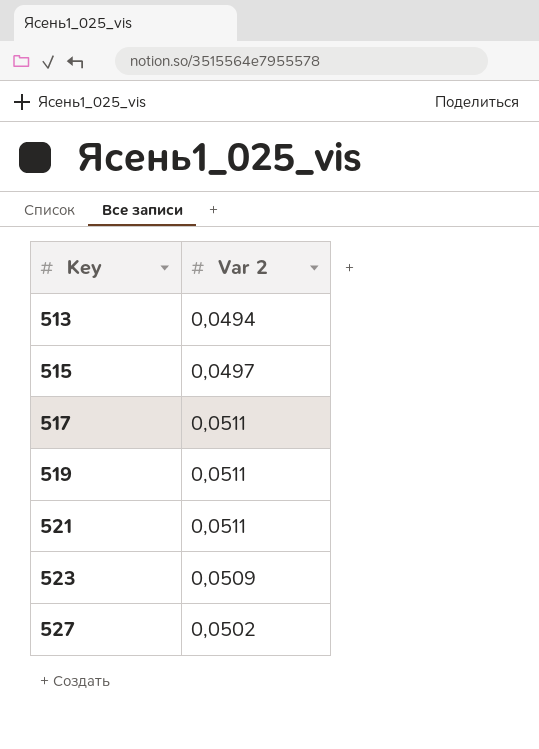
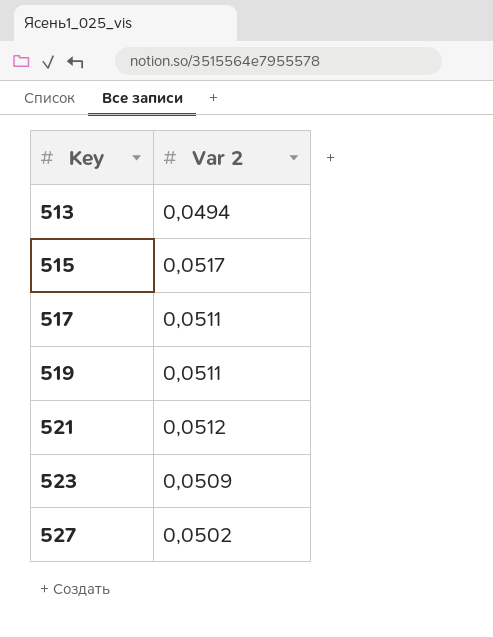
515 | Var 2: 0,0497 -> 0,0517
521 | Var 2: 0,0511 -> 0,0512

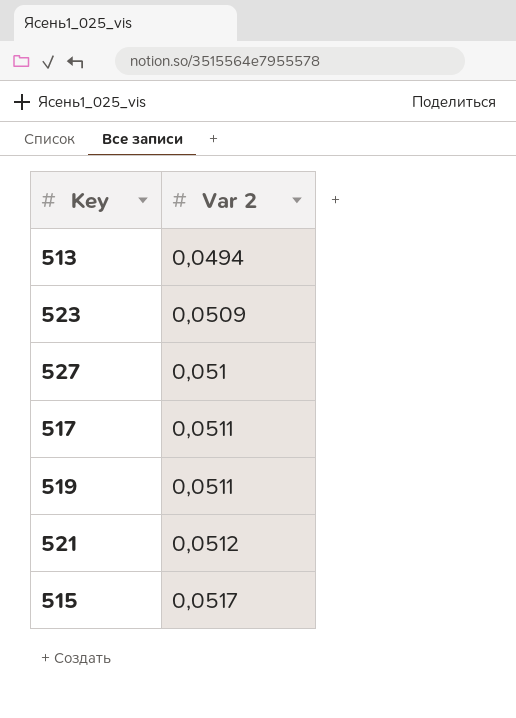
row order: Key ascending -> Var 2 ascending
527 | Var 2: 0,0502 -> 0,051

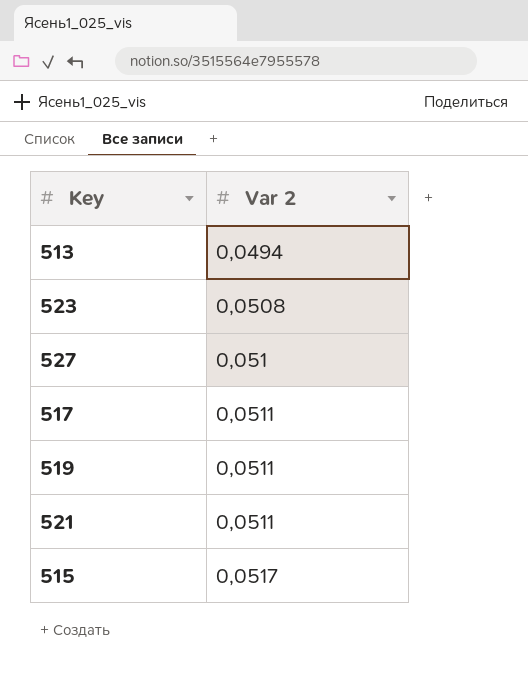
523 | Var 2: 0,0509 -> 0,0508
521 | Var 2: 0,0512 -> 0,0511

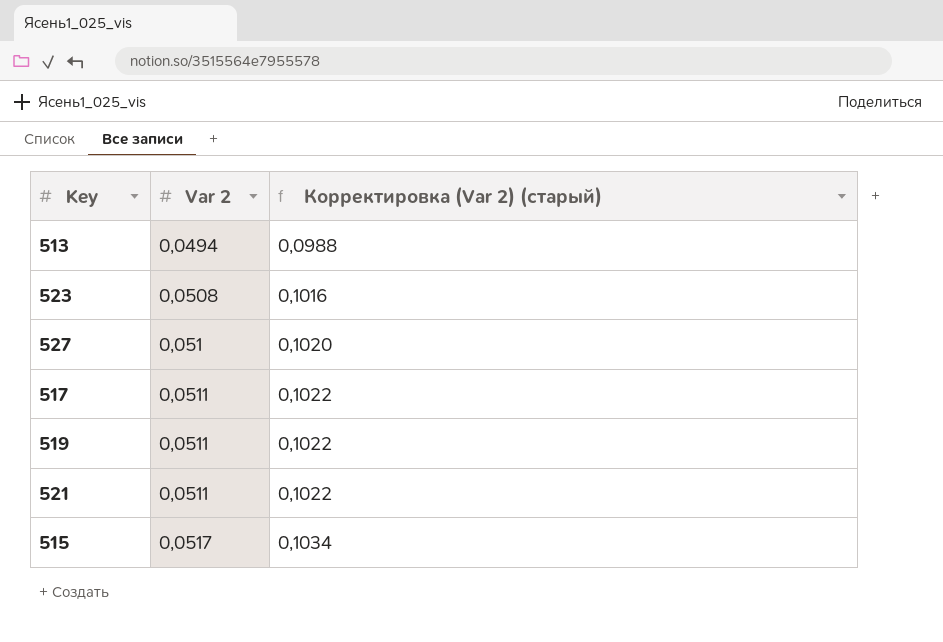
column Корректировка (Var 2) (старый) | formula: none -> [Var 2] * 2

